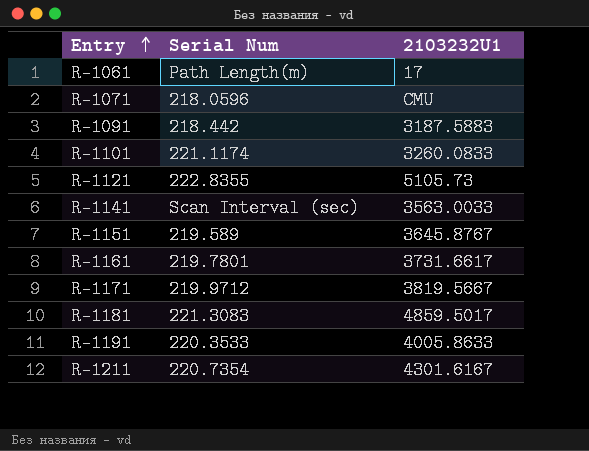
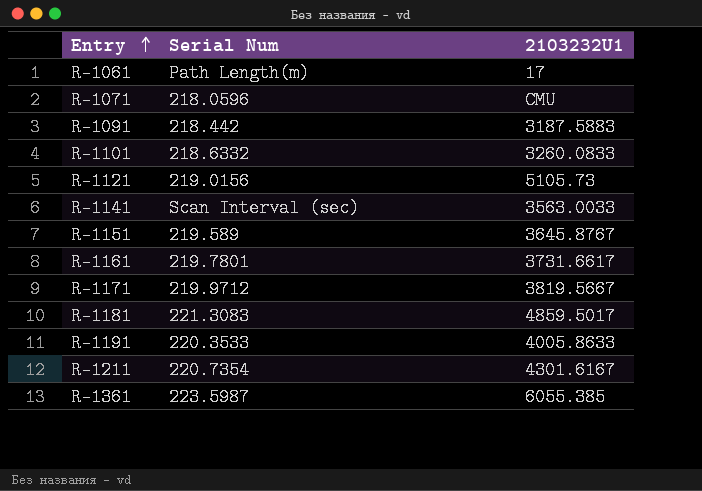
R-1101 | Serial Num: 221.1174 -> 218.6332
R-1121 | Serial Num: 222.8355 -> 219.0156
row R-1361: none -> 223.5987 | 6055.385

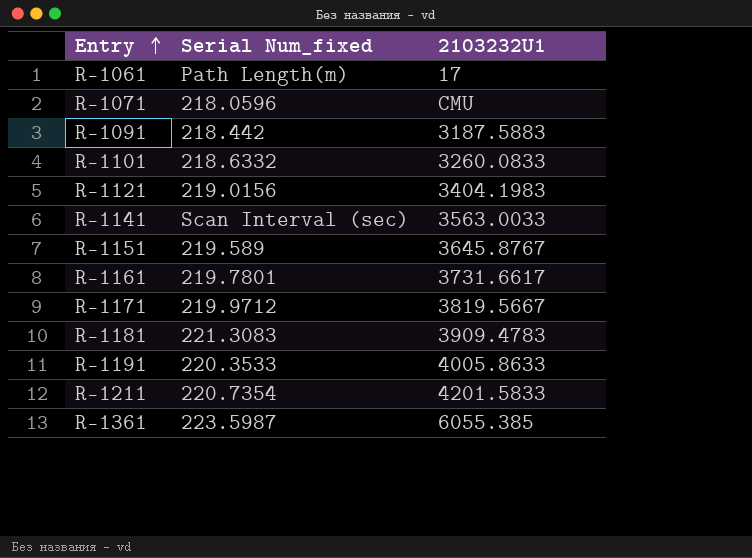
column name: Serial Num -> Serial Num_fixed
R-1121 | 2103232U1: 5105.73 -> 3404.1983
R-1181 | 2103232U1: 4859.5017 -> 3909.4783
R-1211 | 2103232U1: 4301.6167 -> 4201.5833

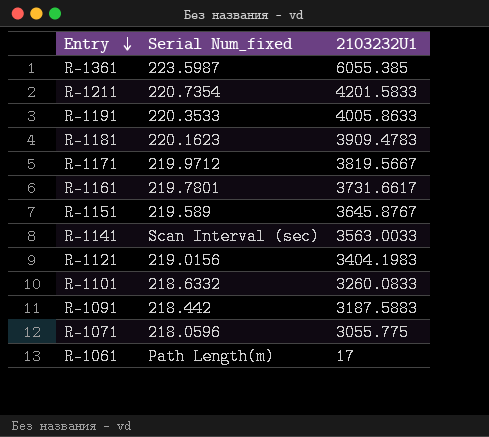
row order: Entry ascending -> Entry descending
R-1181 | Serial Num_fixed: 221.3083 -> 220.1623
R-1071 | 2103232U1: CMU -> 3055.775

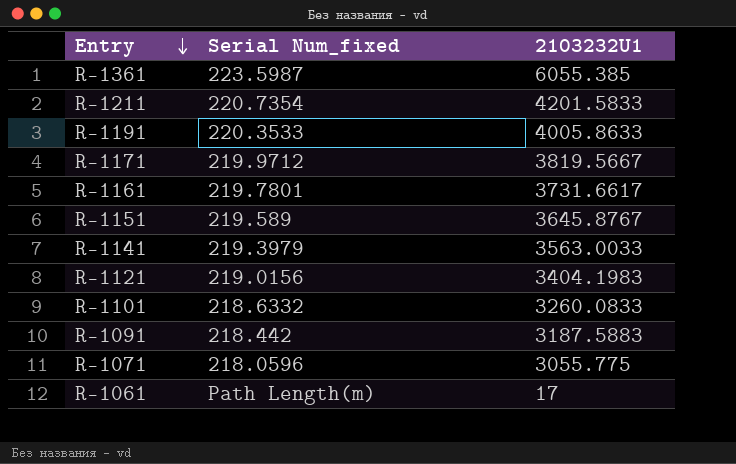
row R-1181: 220.1623 | 3909.4783 -> none
R-1141 | Serial Num_fixed: Scan Interval (sec) -> 219.3979

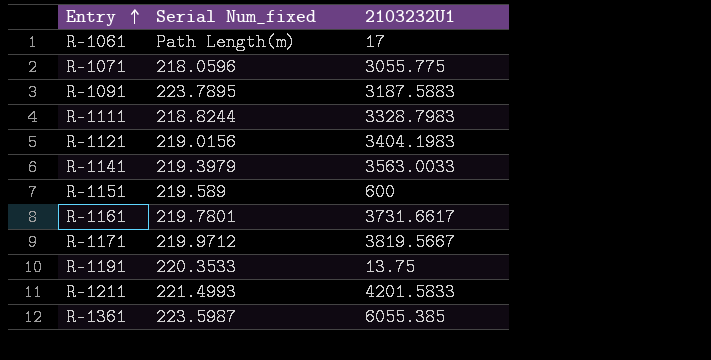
row order: Entry descending -> Entry ascending
row R-1101: 218.6332 | 3260.0833 -> none
R-1091 | Serial Num_fixed: 218.442 -> 223.7895
row R-1111: none -> 218.8244 | 3328.7983
R-1151 | 2103232U1: 3645.8767 -> 600
R-1191 | 2103232U1: 4005.8633 -> 13.75
R-1211 | Serial Num_fixed: 220.7354 -> 221.4993

